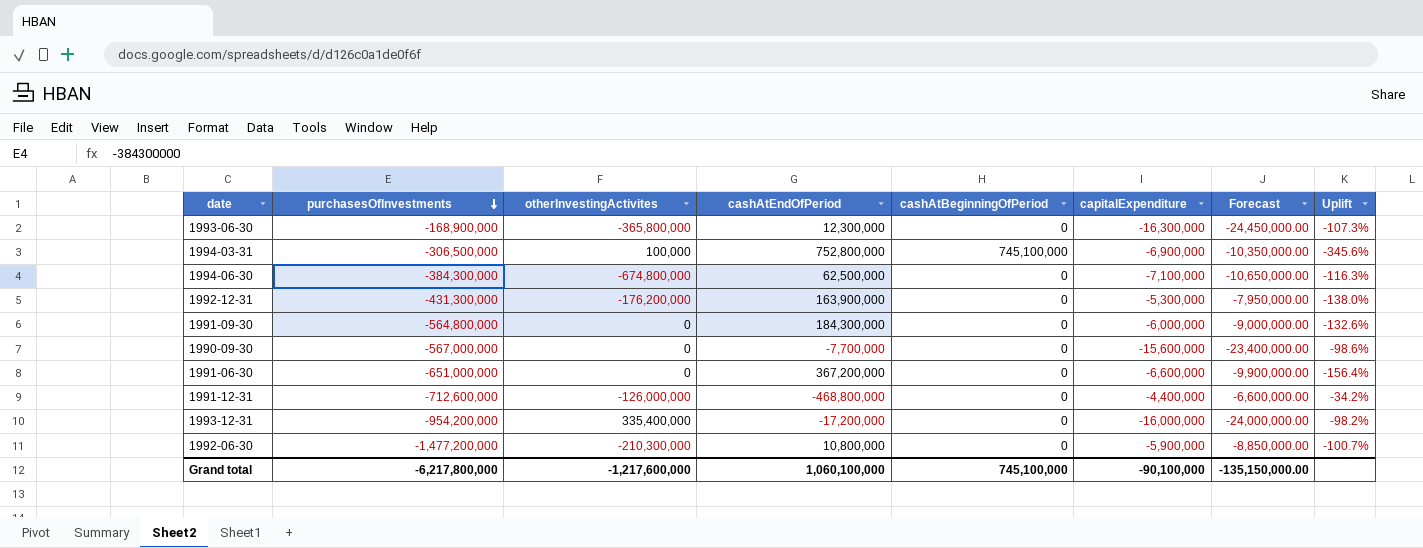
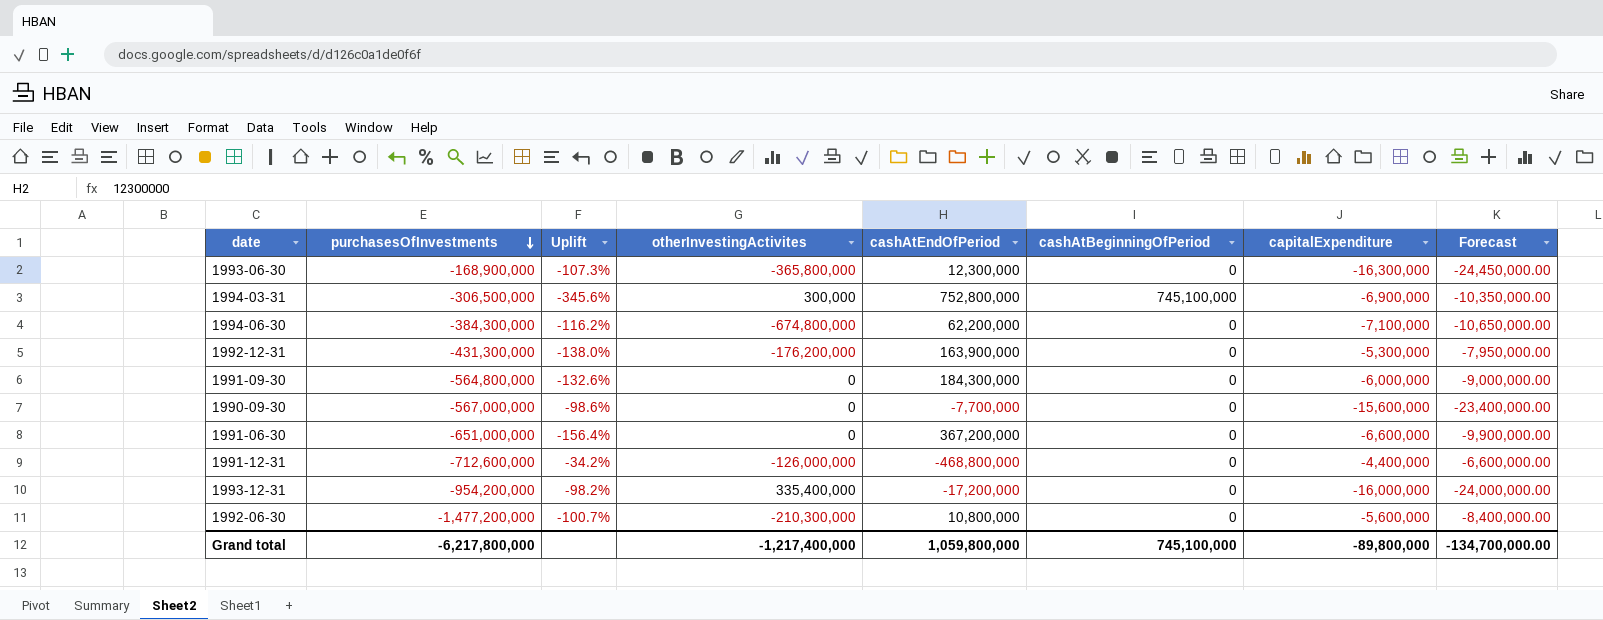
column Uplift | position: 8 -> 3
1994-03-31 | otherInvestingActivites: 100,000 -> 300,000
1994-06-30 | Uplift: -116.3% -> -116.2%
1994-06-30 | cashAtEndOfPeriod: 62,500,000 -> 62,200,000
1992-06-30 | capitalExpenditure: -5,900,000 -> -5,600,000
1992-06-30 | Forecast: -8,850,000.00 -> -8,400,000.00
Grand total | otherInvestingActivites: -1,217,600,000 -> -1,217,400,000
Grand total | cashAtEndOfPeriod: 1,060,100,000 -> 1,059,800,000
Grand total | capitalExpenditure: -90,100,000 -> -89,800,000
Grand total | Forecast: -135,150,000.00 -> -134,700,000.00

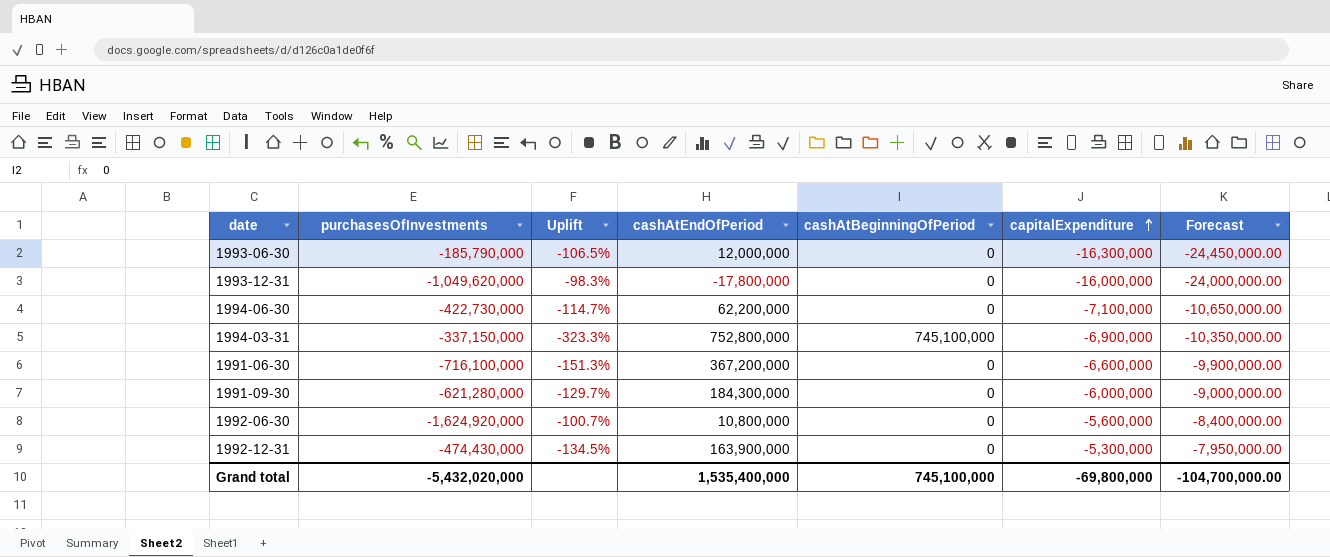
row order: purchasesOfInvestments descending -> capitalExpenditure ascending
column otherInvestingActivites | position: 4 -> none
row 1990-09-30: -567,000,000 | -98.6% | 0 | -7,700,000 | 0 | -15,600,000 | -23,400,000.00 -> none
row 1991-12-31: -712,600,000 | -34.2% | -126,000,000 | -468,800,000 | 0 | -4,400,000 | -6,600,000.00 -> none
1993-06-30 | purchasesOfInvestments: -168,900,000 -> -185,790,000
1993-06-30 | Uplift: -107.3% -> -106.5%
1993-06-30 | cashAtEndOfPeriod: 12,300,000 -> 12,000,000
1993-12-31 | purchasesOfInvestments: -954,200,000 -> -1,049,620,000
1993-12-31 | Uplift: -98.2% -> -98.3%
1993-12-31 | cashAtEndOfPeriod: -17,200,000 -> -17,800,000
1994-06-30 | purchasesOfInvestments: -384,300,000 -> -422,730,000
1994-06-30 | Uplift: -116.2% -> -114.7%
1994-03-31 | purchasesOfInvestments: -306,500,000 -> -337,150,000
1994-03-31 | Uplift: -345.6% -> -323.3%
1991-06-30 | purchasesOfInvestments: -651,000,000 -> -716,100,000
1991-06-30 | Uplift: -156.4% -> -151.3%
1991-09-30 | purchasesOfInvestments: -564,800,000 -> -621,280,000
1991-09-30 | Uplift: -132.6% -> -129.7%
1992-06-30 | purchasesOfInvestments: -1,477,200,000 -> -1,624,920,000
1992-12-31 | purchasesOfInvestments: -431,300,000 -> -474,430,000
1992-12-31 | Uplift: -138.0% -> -134.5%
Grand total | purchasesOfInvestments: -6,217,800,000 -> -5,432,020,000
Grand total | cashAtEndOfPeriod: 1,059,800,000 -> 1,535,400,000
Grand total | capitalExpenditure: -89,800,000 -> -69,800,000
Grand total | Forecast: -134,700,000.00 -> -104,700,000.00

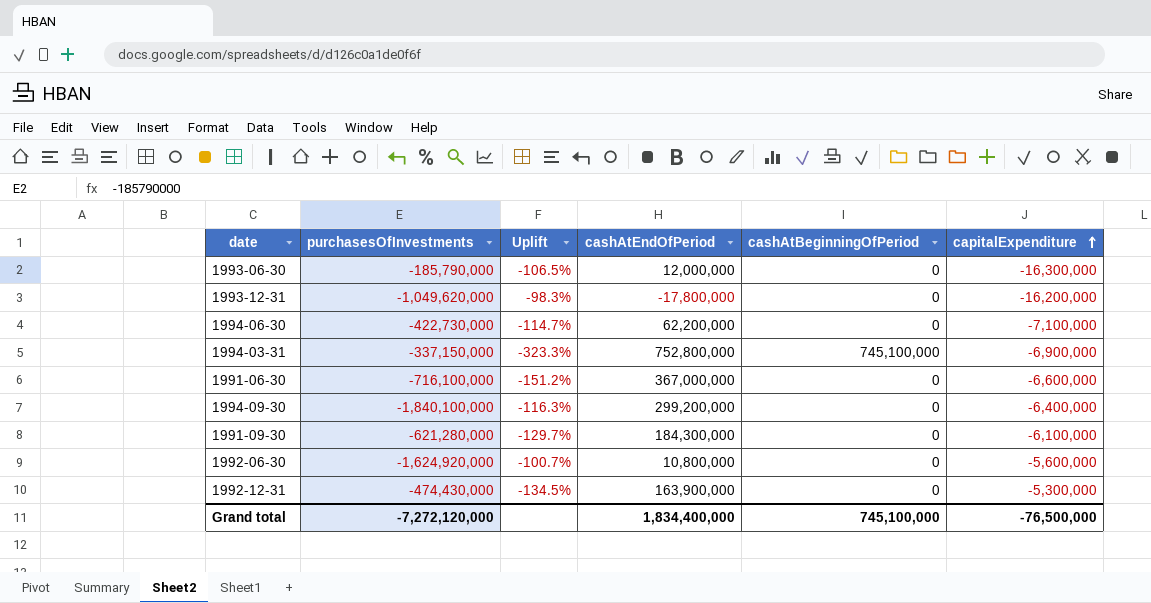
column Forecast | formula: [capitalExpenditure] * 1.5 -> none
1993-12-31 | capitalExpenditure: -16,000,000 -> -16,200,000
1991-06-30 | Uplift: -151.3% -> -151.2%
1991-06-30 | cashAtEndOfPeriod: 367,200,000 -> 367,000,000
row 1994-09-30: none -> -1,840,100,000 | -116.3% | 299,200,000 | 0 | -6,400,000
1991-09-30 | capitalExpenditure: -6,000,000 -> -6,100,000
Grand total | purchasesOfInvestments: -5,432,020,000 -> -7,272,120,000
Grand total | cashAtEndOfPeriod: 1,535,400,000 -> 1,834,400,000
Grand total | capitalExpenditure: -69,800,000 -> -76,500,000

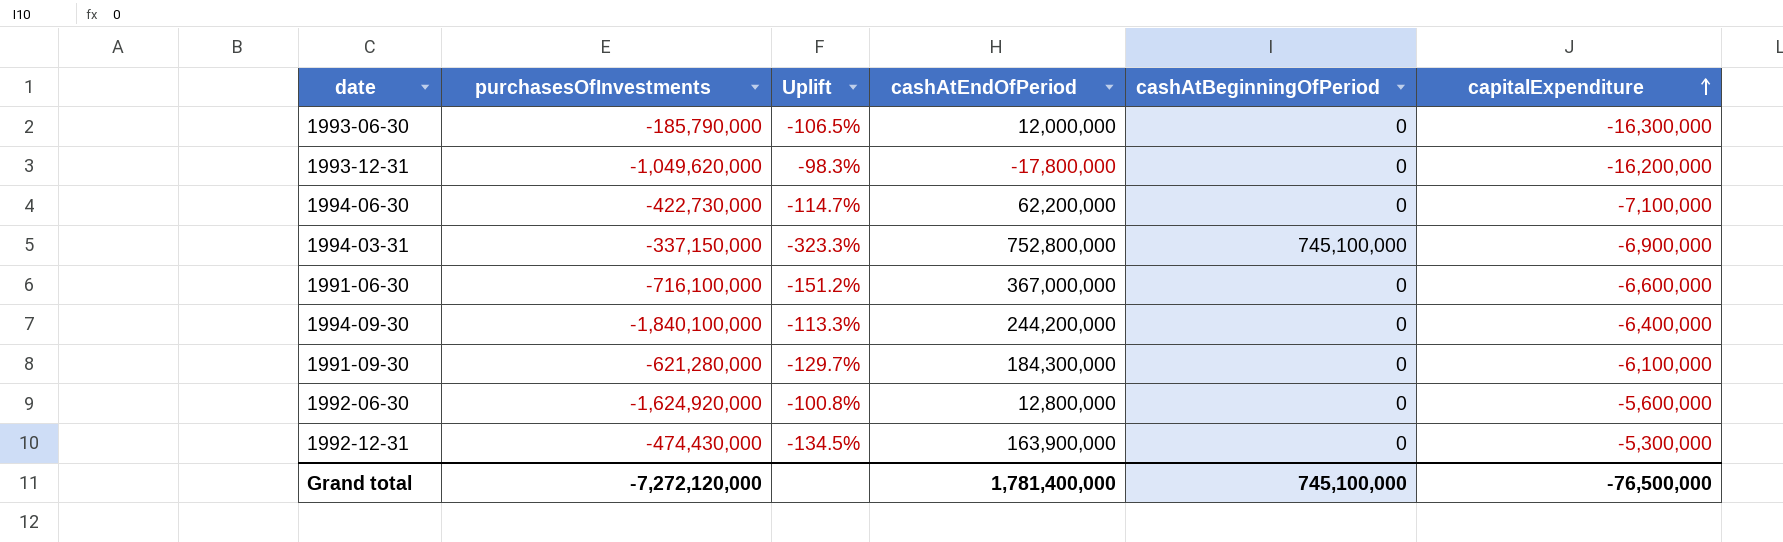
1994-09-30 | Uplift: -116.3% -> -113.3%
1994-09-30 | cashAtEndOfPeriod: 299,200,000 -> 244,200,000
1992-06-30 | Uplift: -100.7% -> -100.8%
1992-06-30 | cashAtEndOfPeriod: 10,800,000 -> 12,800,000
Grand total | cashAtEndOfPeriod: 1,834,400,000 -> 1,781,400,000

